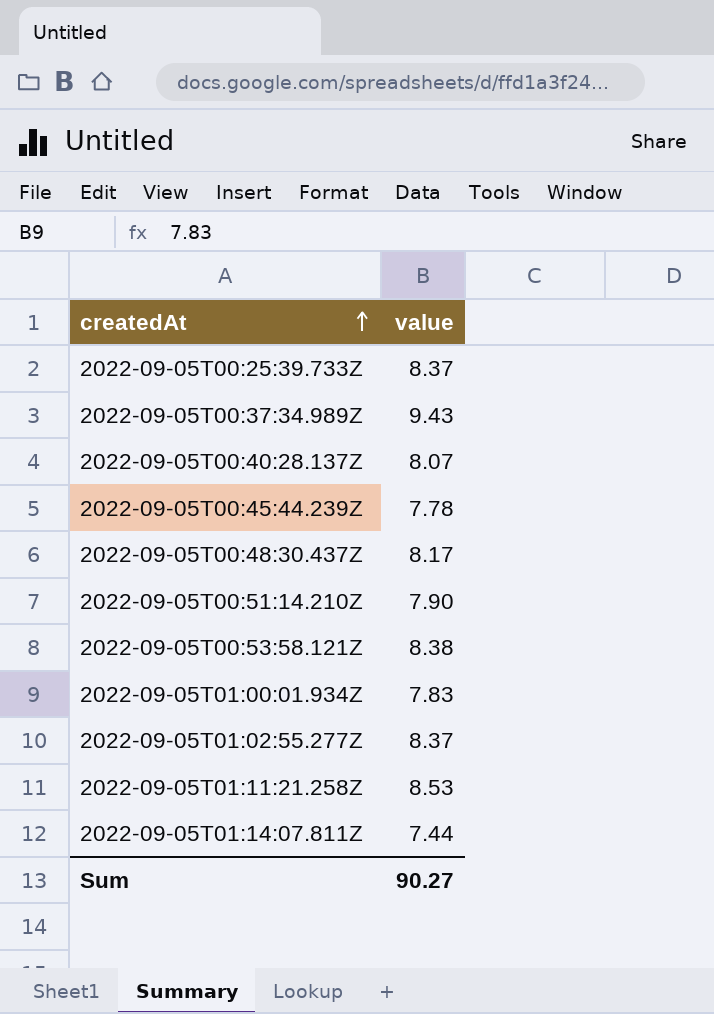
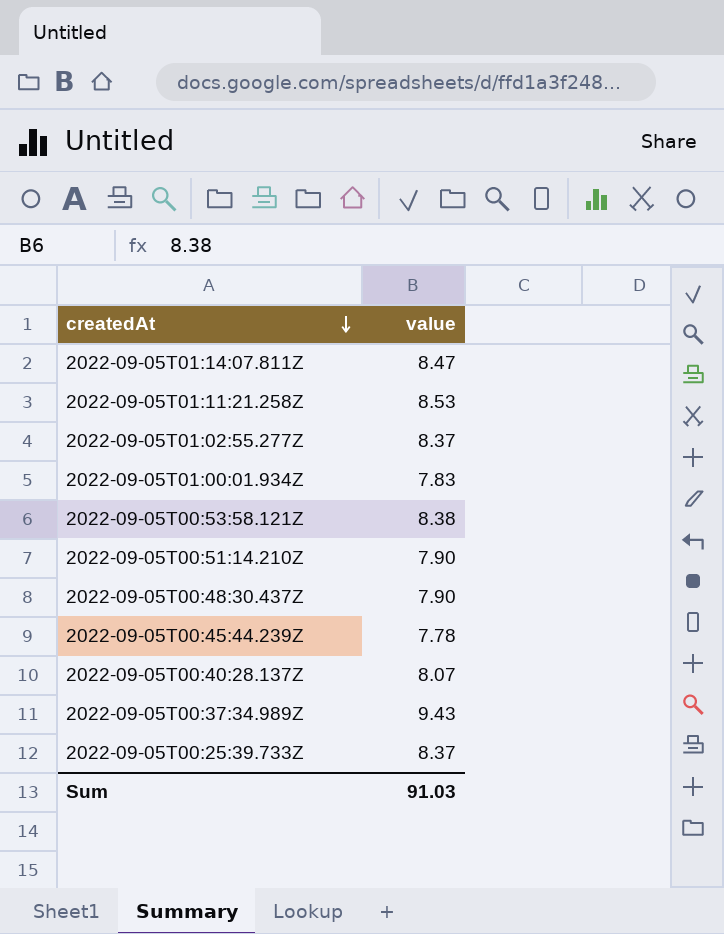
row order: createdAt ascending -> createdAt descending
2022-09-05T01:14:07.811Z | value: 7.44 -> 8.47
2022-09-05T00:48:30.437Z | value: 8.17 -> 7.90
Sum | value: 90.27 -> 91.03

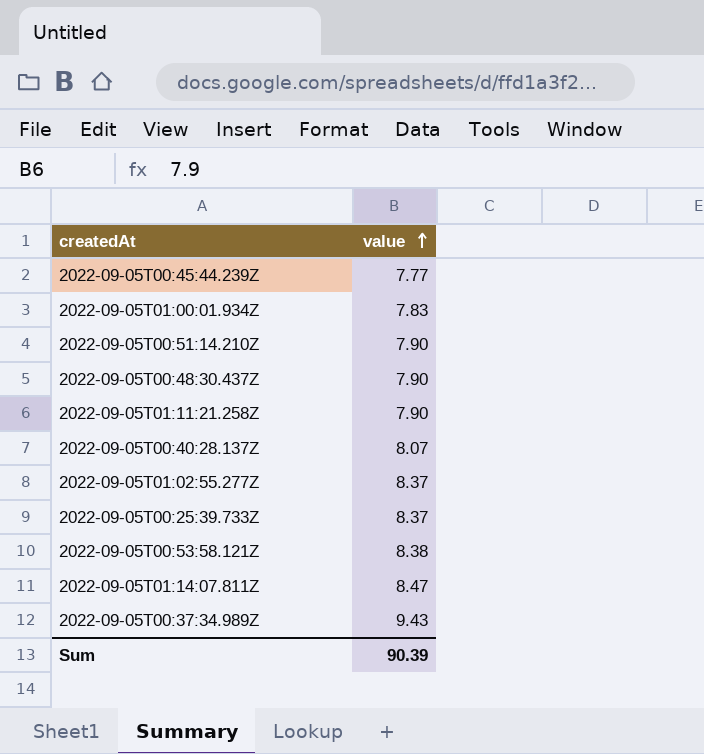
row order: createdAt descending -> value ascending
2022-09-05T00:45:44.239Z | value: 7.78 -> 7.77
2022-09-05T01:11:21.258Z | value: 8.53 -> 7.90
Sum | value: 91.03 -> 90.39

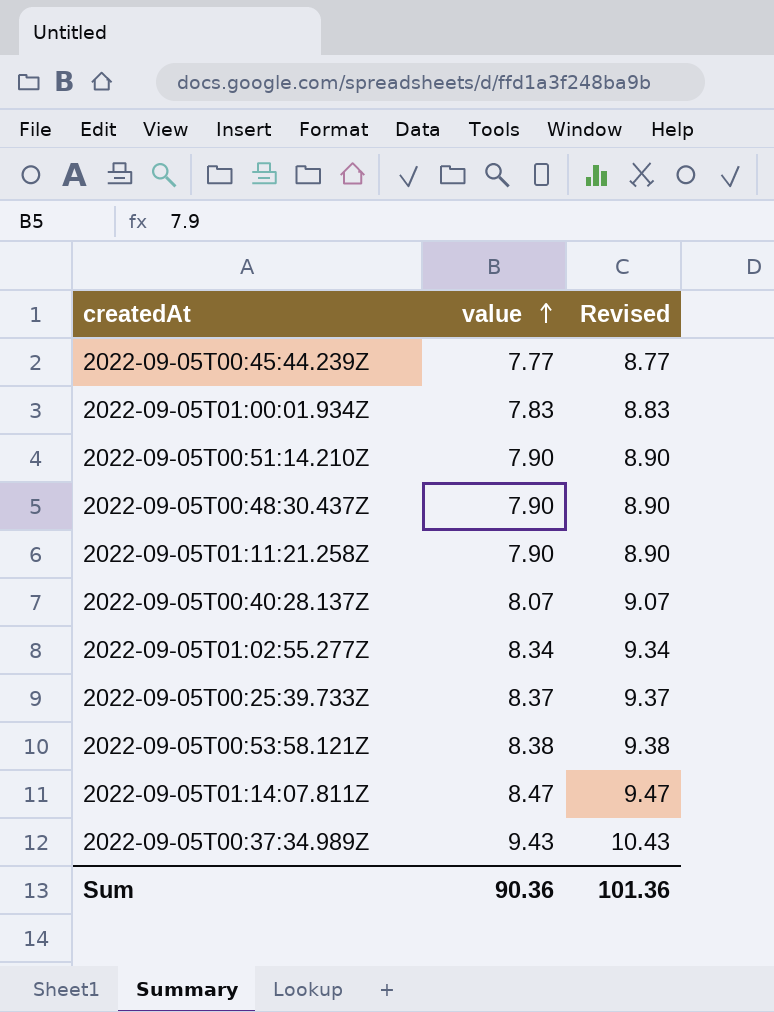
column Revised | formula: none -> [value] + 1
2022-09-05T01:02:55.277Z | value: 8.37 -> 8.34
Sum | value: 90.39 -> 90.36

